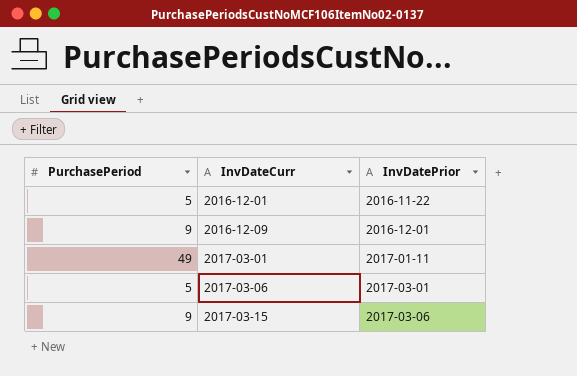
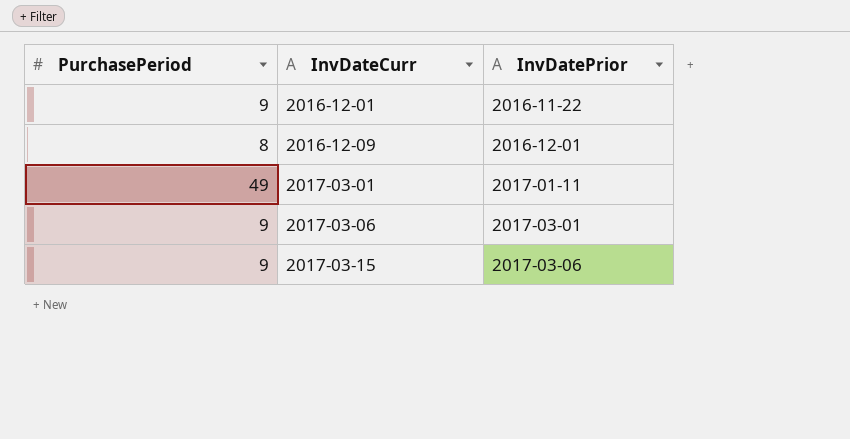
2016-12-01 | PurchasePeriod: 5 -> 9
2016-12-09 | PurchasePeriod: 9 -> 8
2017-03-06 | PurchasePeriod: 5 -> 9

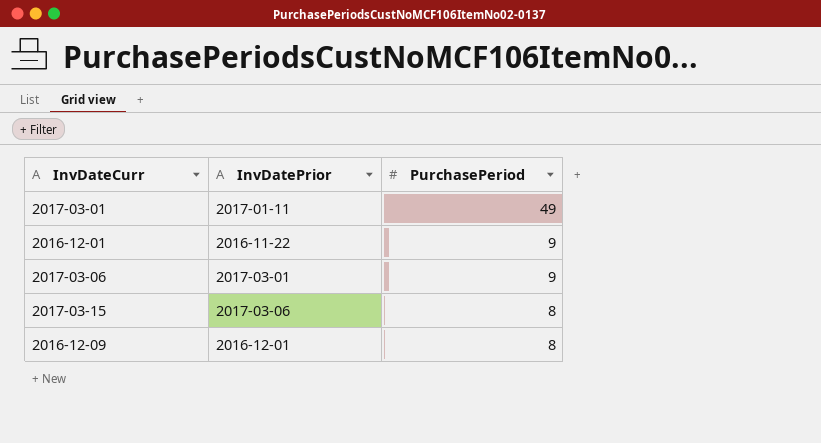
row order: InvDateCurr ascending -> PurchasePeriod descending
column PurchasePeriod | position: 1 -> 3
2017-03-15 | PurchasePeriod: 9 -> 8

